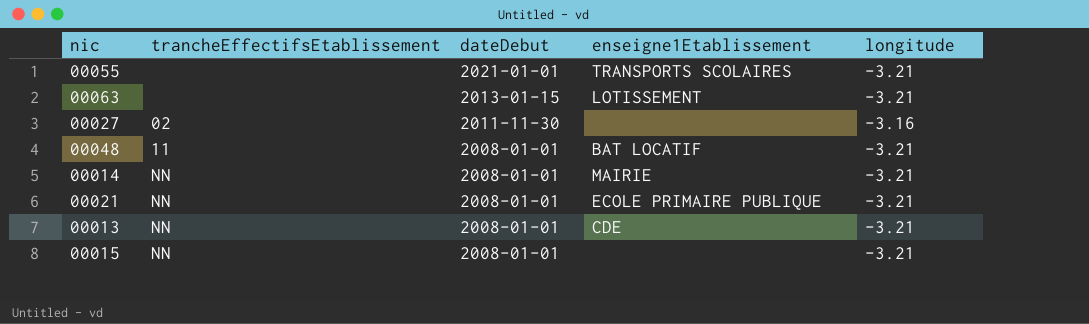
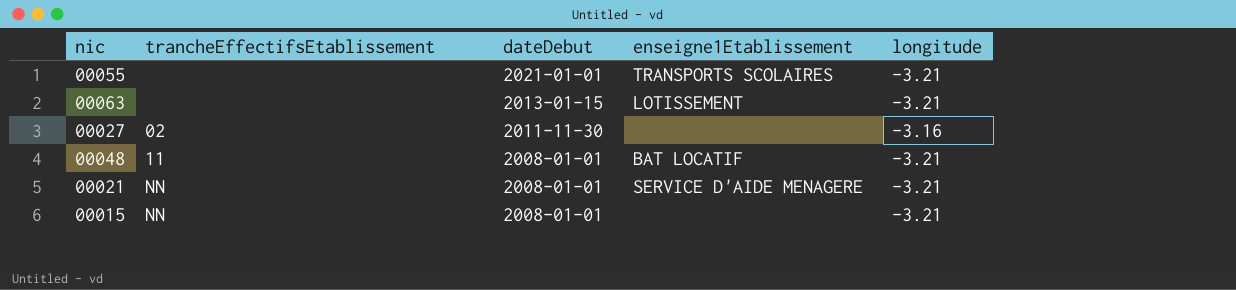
row 00014: NN | 2008-01-01 | MAIRIE | -3.21 -> none
row 00013: NN | 2008-01-01 | CDE | -3.21 -> none
00021 | enseigne1Etablissement: ECOLE PRIMAIRE PUBLIQUE -> SERVICE D'AIDE MENAGERE

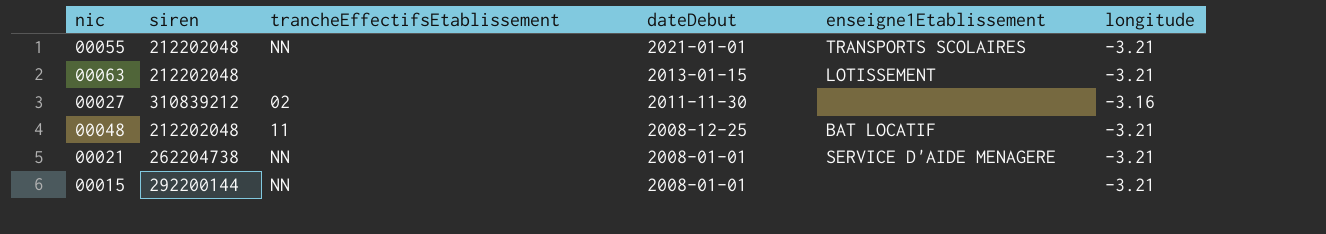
column siren | position: none -> 2
00055 | trancheEffectifsEtablissement: none -> NN
00048 | dateDebut: 2008-01-01 -> 2008-12-25

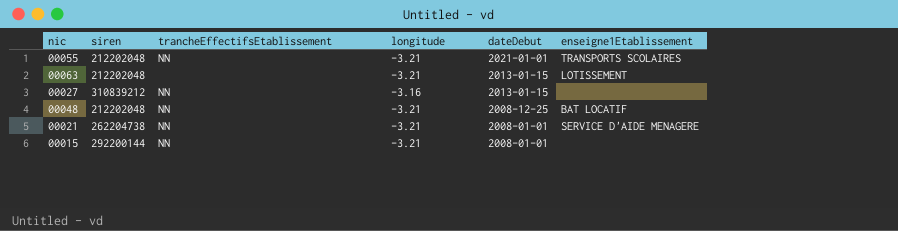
column longitude | position: 6 -> 4
00027 | trancheEffectifsEtablissement: 02 -> NN
00027 | dateDebut: 2011-11-30 -> 2013-01-15
00048 | trancheEffectifsEtablissement: 11 -> NN

